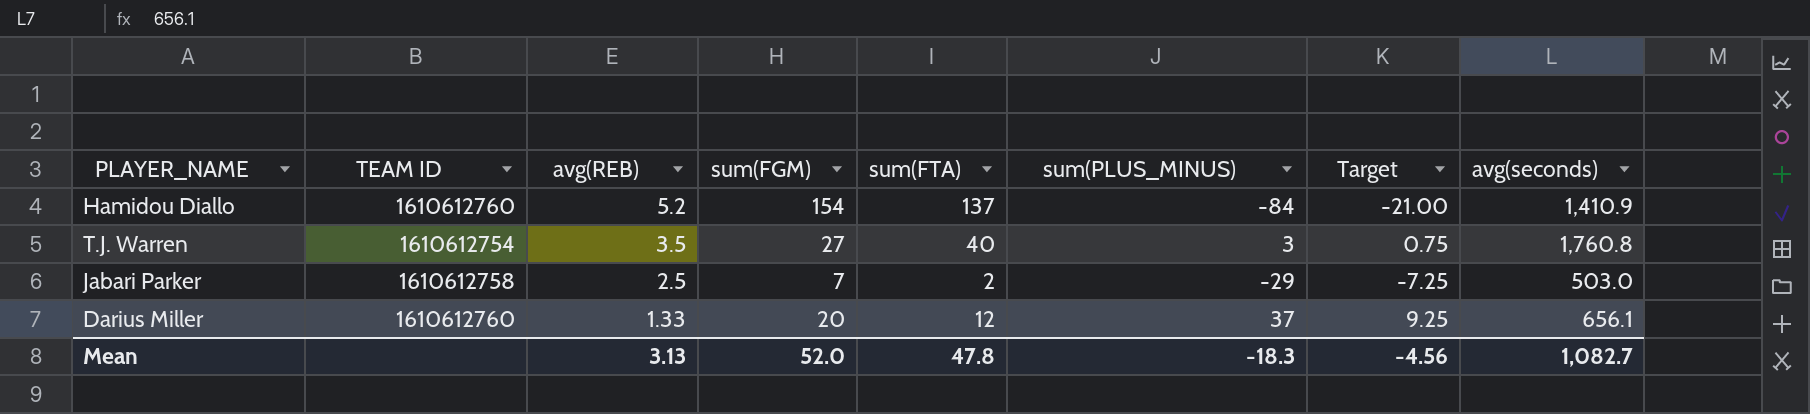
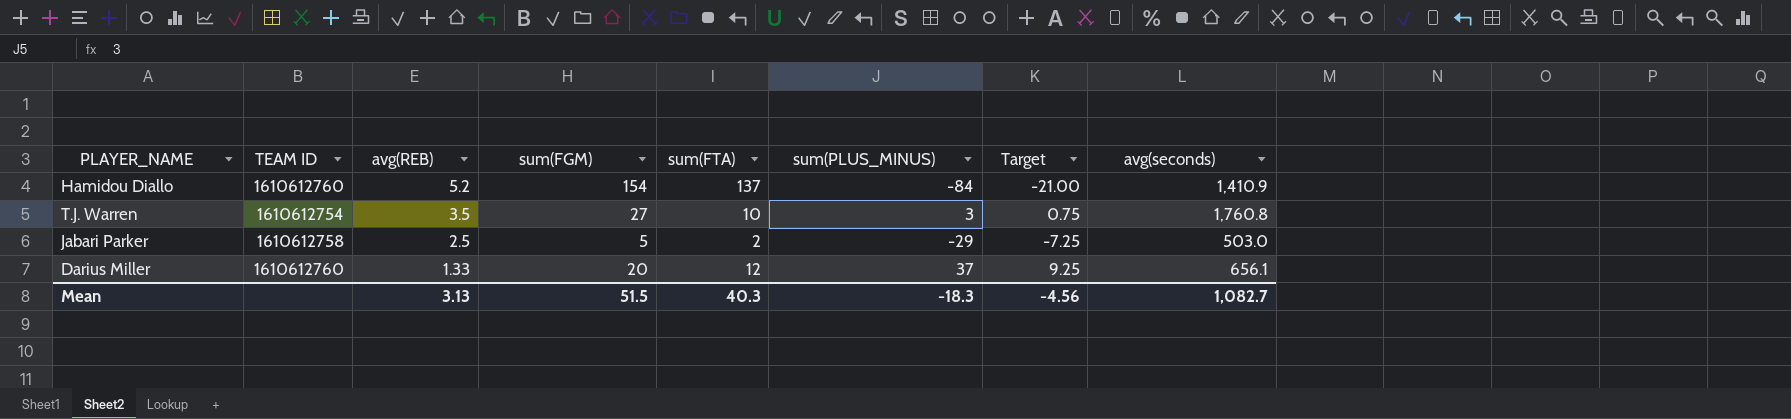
T.J. Warren | sum(FTA): 40 -> 10
Jabari Parker | sum(FGM): 7 -> 5
Mean | sum(FGM): 52.0 -> 51.5
Mean | sum(FTA): 47.8 -> 40.3

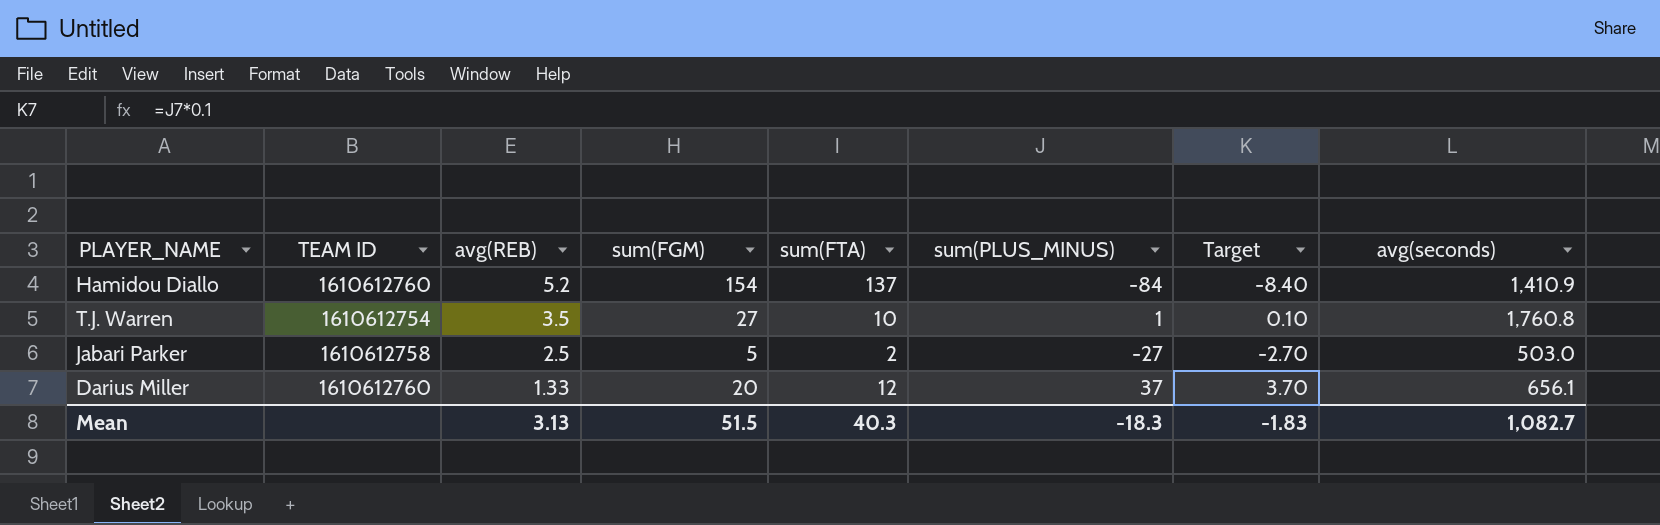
column Target | formula: [sum(PLUS_MINUS)] * 0.25 -> [sum(PLUS_MINUS)] * 0.1
T.J. Warren | sum(PLUS_MINUS): 3 -> 1
Jabari Parker | sum(PLUS_MINUS): -29 -> -27
Mean | Target: -4.56 -> -1.83

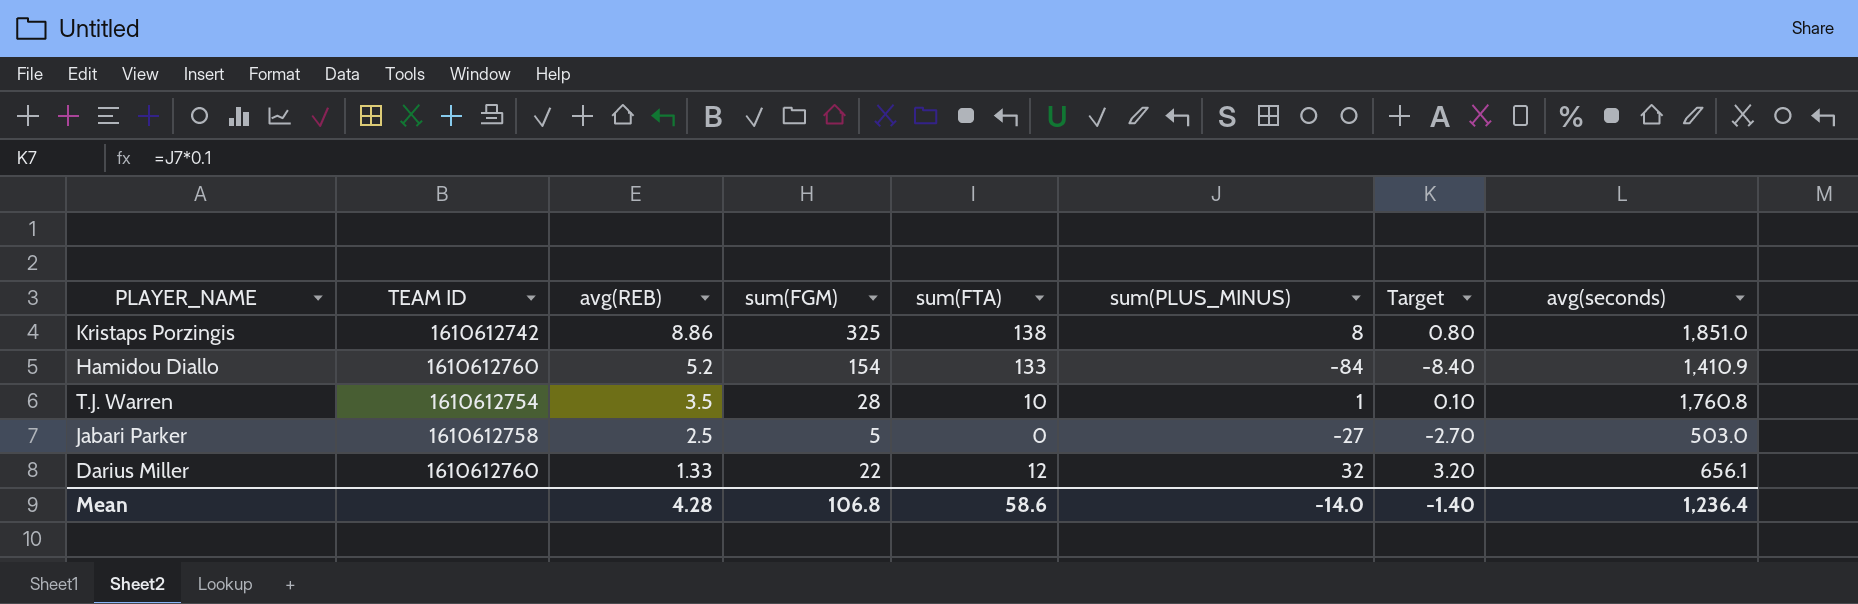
row Kristaps Porzingis: none -> 1610612742 | 8.86 | 325 | 138 | 8 | 0.80 | 1,851.0
Hamidou Diallo | sum(FTA): 137 -> 133
T.J. Warren | sum(FGM): 27 -> 28
Jabari Parker | sum(FTA): 2 -> 0
Darius Miller | sum(FGM): 20 -> 22
Darius Miller | sum(PLUS_MINUS): 37 -> 32
Darius Miller | Target: 3.70 -> 3.20
Mean | avg(REB): 3.13 -> 4.28
Mean | sum(FGM): 51.5 -> 106.8
Mean | sum(FTA): 40.3 -> 58.6
Mean | sum(PLUS_MINUS): -18.3 -> -14.0
Mean | Target: -1.83 -> -1.40
Mean | avg(seconds): 1,082.7 -> 1,236.4

